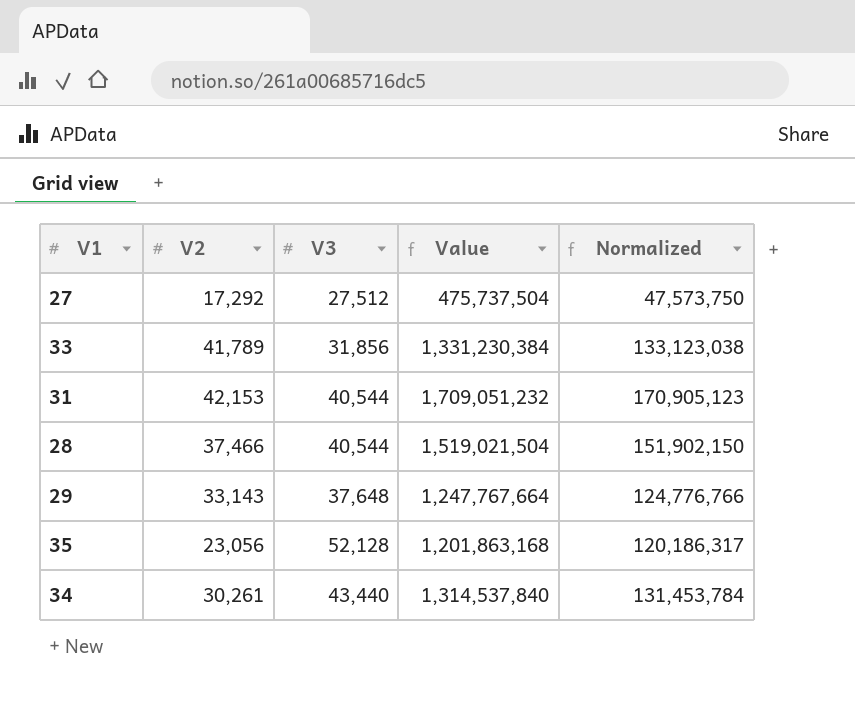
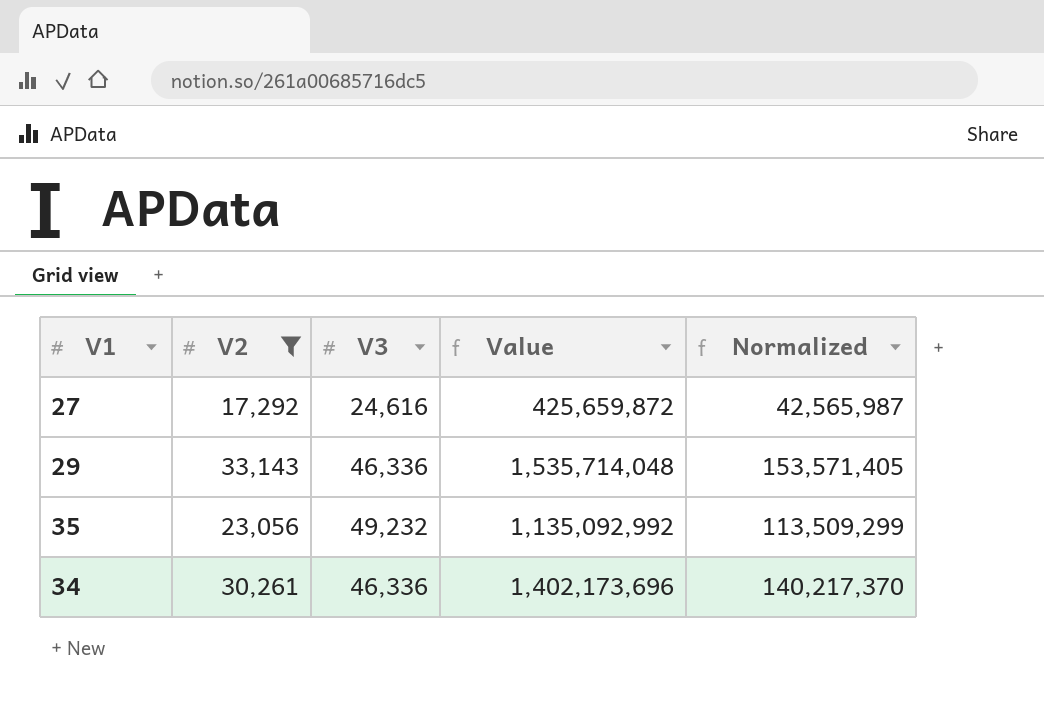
filter: none -> V2 <= 33,143
27 | V3: 27,512 -> 24,616
27 | Value: 475,737,504 -> 425,659,872
27 | Normalized: 47,573,750 -> 42,565,987
29 | V3: 37,648 -> 46,336
29 | Value: 1,247,767,664 -> 1,535,714,048
29 | Normalized: 124,776,766 -> 153,571,405
35 | V3: 52,128 -> 49,232
35 | Value: 1,201,863,168 -> 1,135,092,992
35 | Normalized: 120,186,317 -> 113,509,299
34 | V3: 43,440 -> 46,336
34 | Value: 1,314,537,840 -> 1,402,173,696
34 | Normalized: 131,453,784 -> 140,217,370

